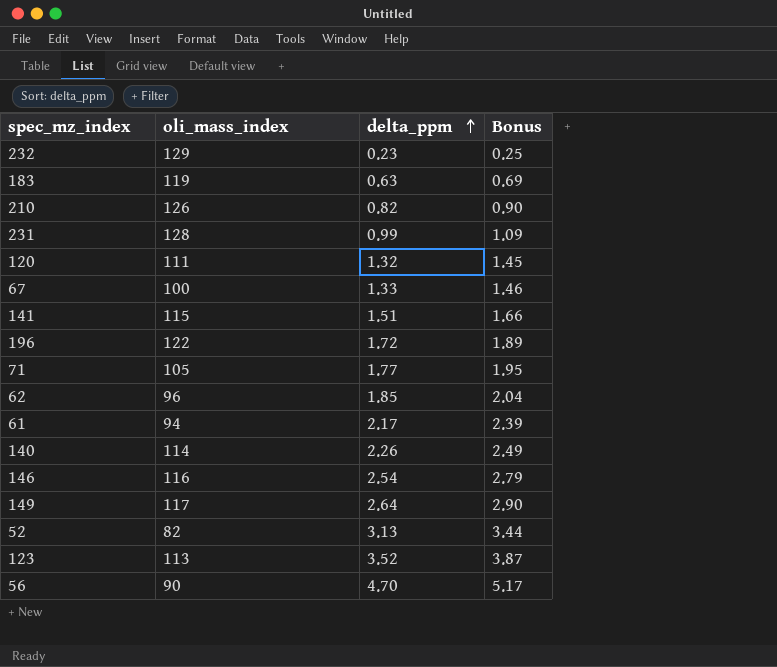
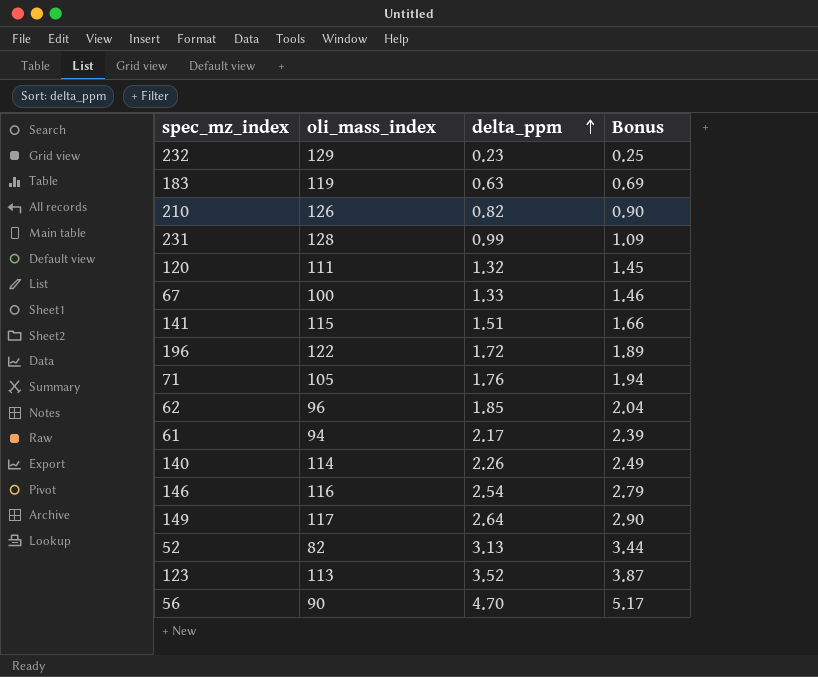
71 | delta_ppm: 1.77 -> 1.76
71 | Bonus: 1.95 -> 1.94

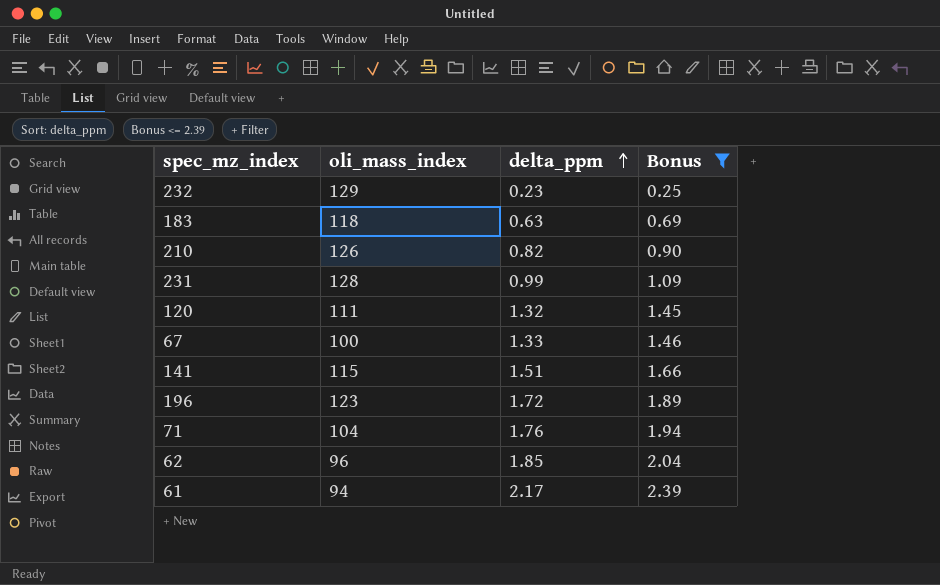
filter: none -> Bonus <= 2.39
183 | oli_mass_index: 119 -> 118
196 | oli_mass_index: 122 -> 123
71 | oli_mass_index: 105 -> 104

